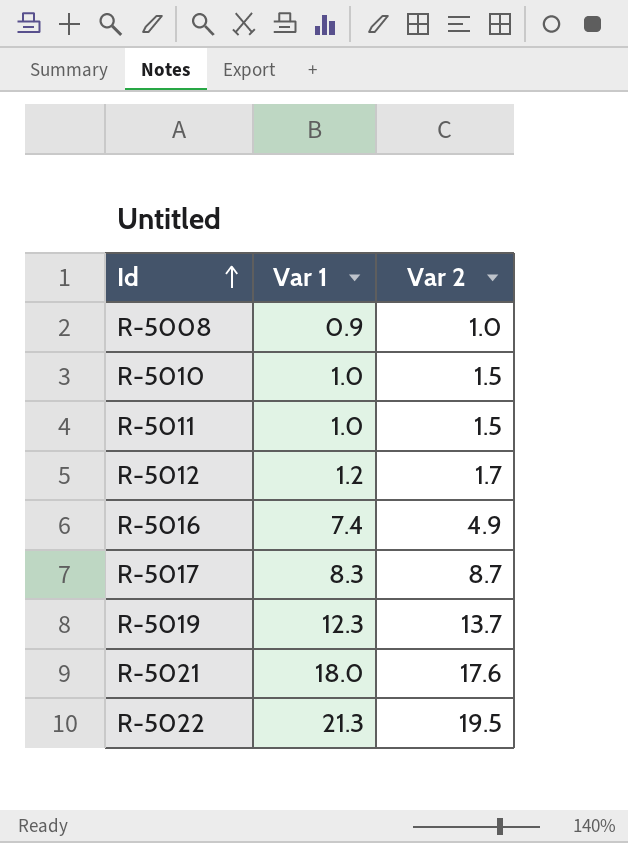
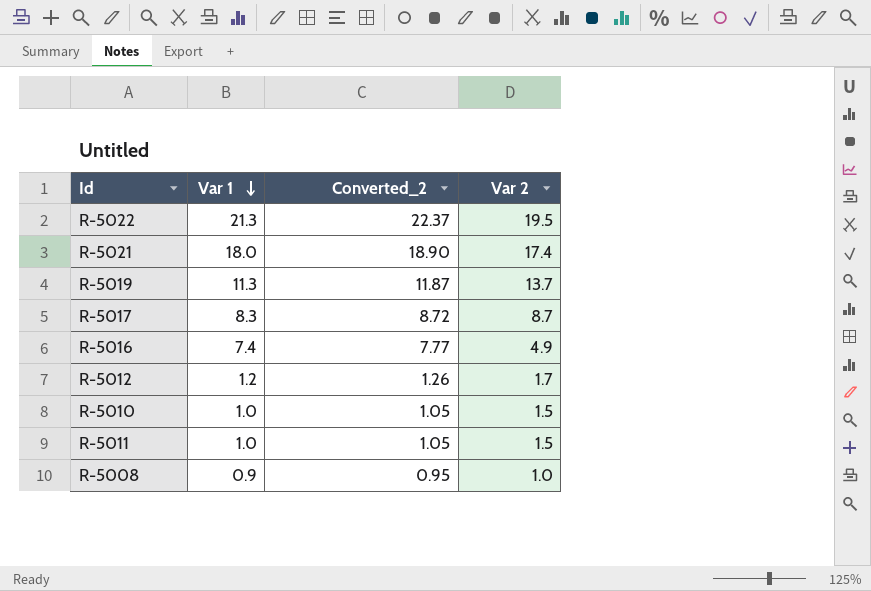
row order: Id ascending -> Var 1 descending
column Converted_2 | formula: none -> [Var 1] * 1.05
R-5021 | Var 2: 17.6 -> 17.4
R-5019 | Var 1: 12.3 -> 11.3

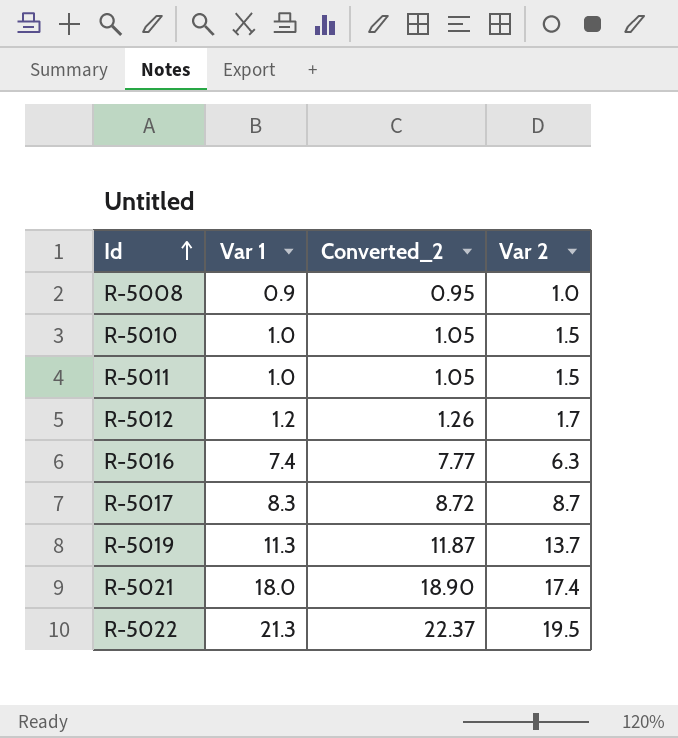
row order: Var 1 descending -> Id ascending
R-5016 | Var 2: 4.9 -> 6.3

